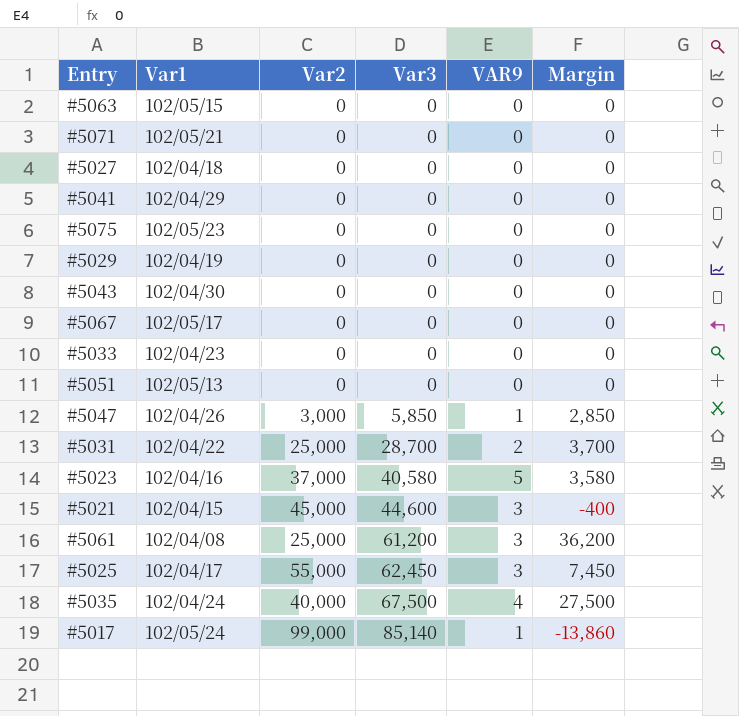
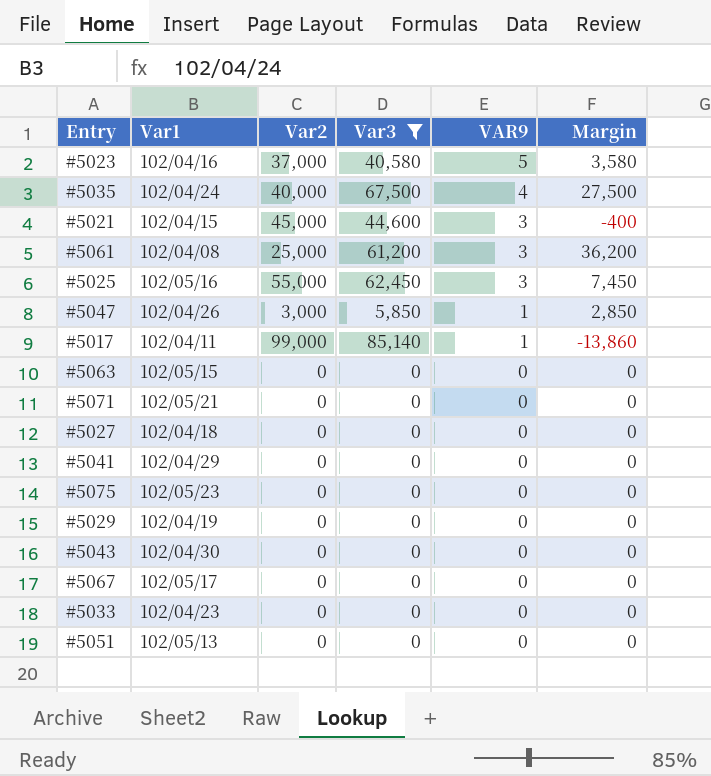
filter: none -> Var3 != 28,700
row order: Var3 ascending -> VAR9 descending
#5025 | Var1: 102/04/17 -> 102/05/16
#5017 | Var1: 102/05/24 -> 102/04/11

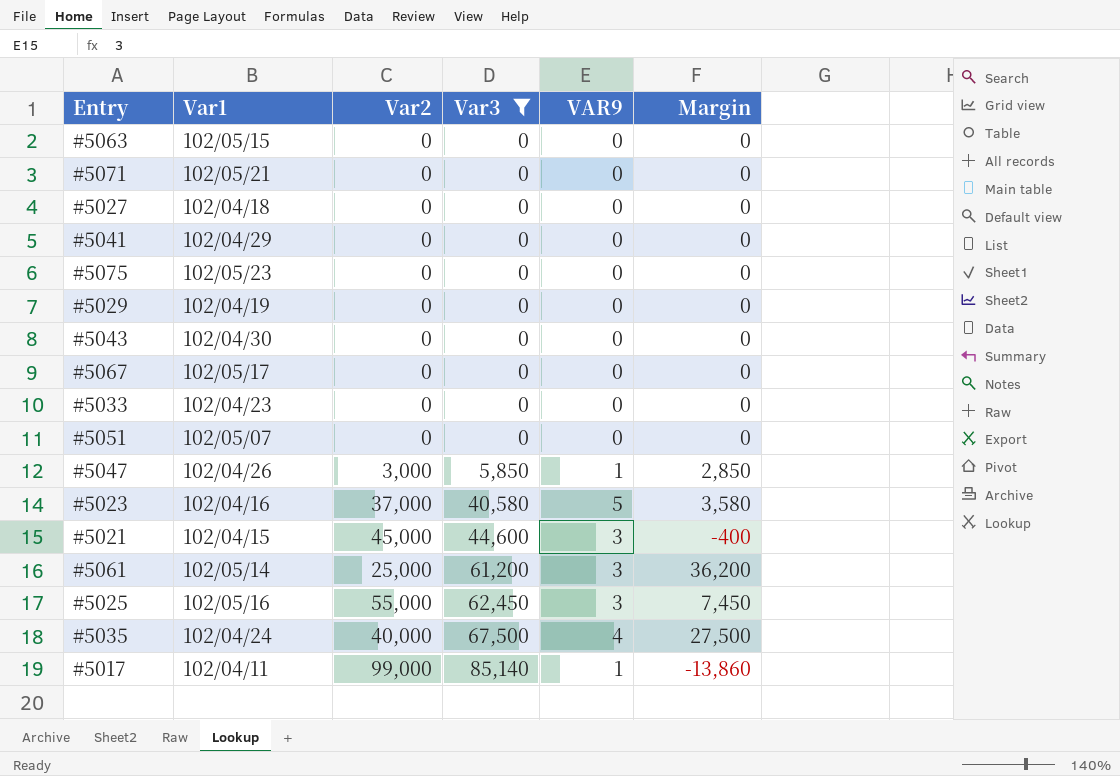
row order: VAR9 descending -> Var3 ascending
#5051 | Var1: 102/05/13 -> 102/05/07
#5061 | Var1: 102/04/08 -> 102/05/14

